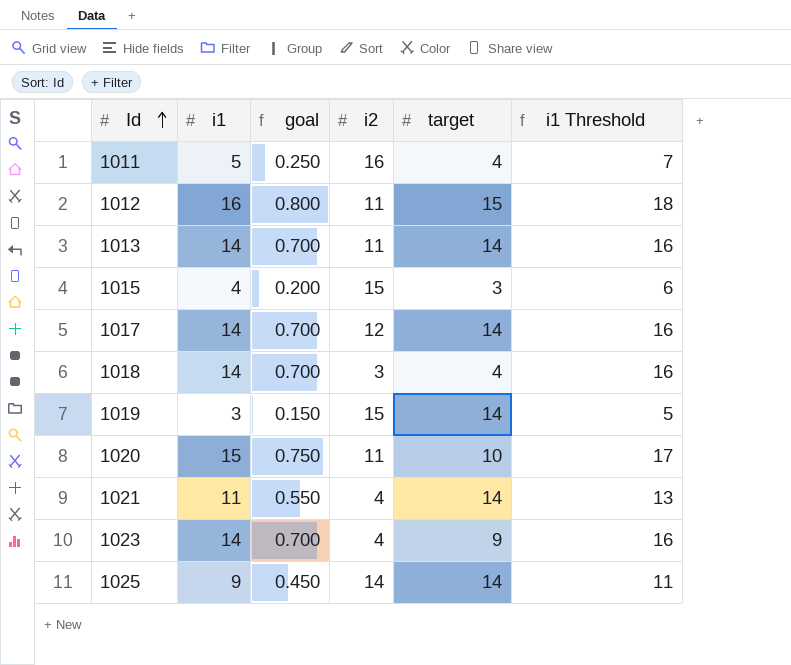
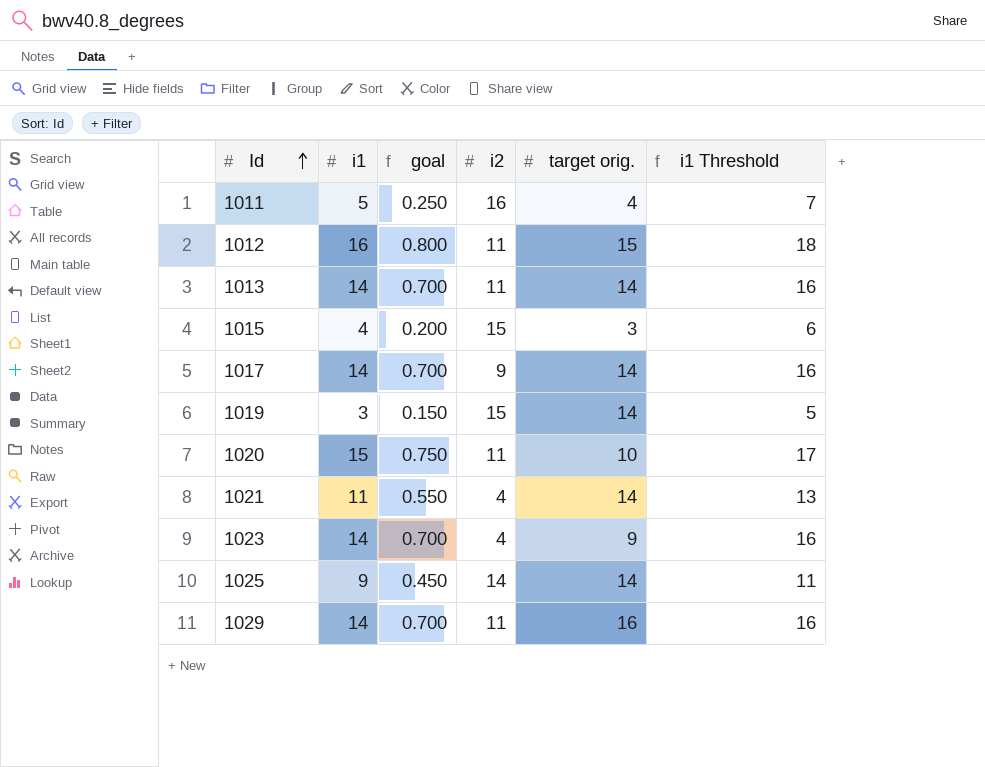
column name: target -> target orig.
row 1018: 14 | 0.700 | 3 | 4 | 16 -> none
1017 | i2: 12 -> 9
row 1029: none -> 14 | 0.700 | 11 | 16 | 16

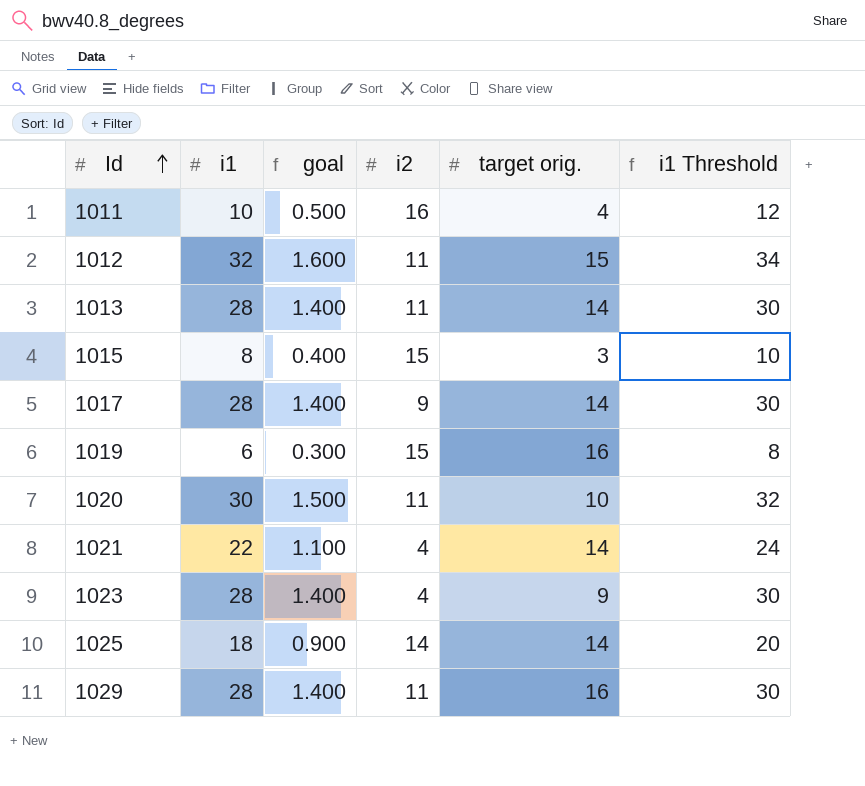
1011 | i1: 5 -> 10
1011 | goal: 0.250 -> 0.500
1011 | i1 Threshold: 7 -> 12
1012 | i1: 16 -> 32
1012 | goal: 0.800 -> 1.600
1012 | i1 Threshold: 18 -> 34
1013 | i1: 14 -> 28
1013 | goal: 0.700 -> 1.400
1013 | i1 Threshold: 16 -> 30
1015 | i1: 4 -> 8
1015 | goal: 0.200 -> 0.400
1015 | i1 Threshold: 6 -> 10
1017 | i1: 14 -> 28
1017 | goal: 0.700 -> 1.400
1017 | i1 Threshold: 16 -> 30
1019 | i1: 3 -> 6
1019 | goal: 0.150 -> 0.300
1019 | target orig.: 14 -> 16
1019 | i1 Threshold: 5 -> 8
1020 | i1: 15 -> 30
1020 | goal: 0.750 -> 1.500
1020 | i1 Threshold: 17 -> 32
1021 | i1: 11 -> 22
1021 | goal: 0.550 -> 1.100
1021 | i1 Threshold: 13 -> 24
1023 | i1: 14 -> 28
1023 | goal: 0.700 -> 1.400
1023 | i1 Threshold: 16 -> 30
1025 | i1: 9 -> 18
1025 | goal: 0.450 -> 0.900
1025 | i1 Threshold: 11 -> 20
1029 | i1: 14 -> 28
1029 | goal: 0.700 -> 1.400
1029 | i1 Threshold: 16 -> 30

